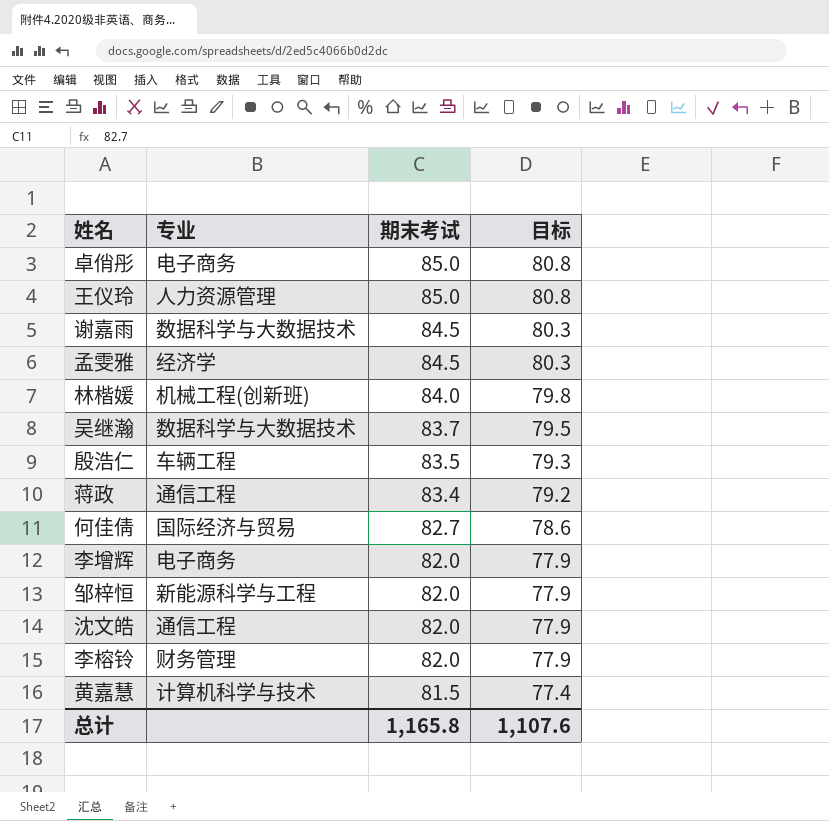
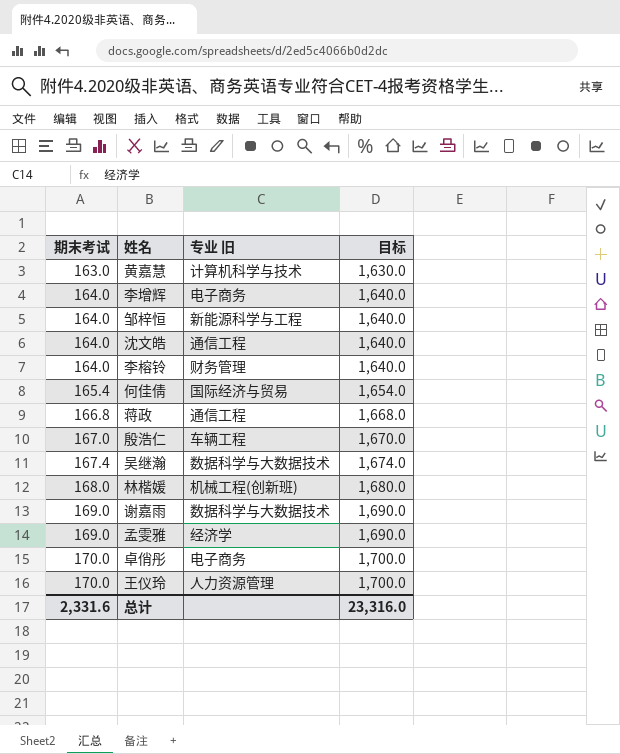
row order: 期末考试 descending -> 期末考试 ascending
column 期末考试 | position: 3 -> 1
column name: 专业 -> 专业 旧
column 目标 | formula: [期末考试] * 0.95 -> [期末考试] * 10
黄嘉慧 | 期末考试: 81.5 -> 163.0
李增辉 | 期末考试: 82.0 -> 164.0
邹梓恒 | 期末考试: 82.0 -> 164.0
沈文皓 | 期末考试: 82.0 -> 164.0
李榕铃 | 期末考试: 82.0 -> 164.0
何佳倩 | 期末考试: 82.7 -> 165.4
蒋政 | 期末考试: 83.4 -> 166.8
殷浩仁 | 期末考试: 83.5 -> 167.0
吴继瀚 | 期末考试: 83.7 -> 167.4
林楷媛 | 期末考试: 84.0 -> 168.0
谢嘉雨 | 期末考试: 84.5 -> 169.0
孟雯雅 | 期末考试: 84.5 -> 169.0
卓俏彤 | 期末考试: 85.0 -> 170.0
王仪玲 | 期末考试: 85.0 -> 170.0
总计 | 期末考试: 1,165.8 -> 2,331.6
总计 | 目标: 1,107.6 -> 23,316.0

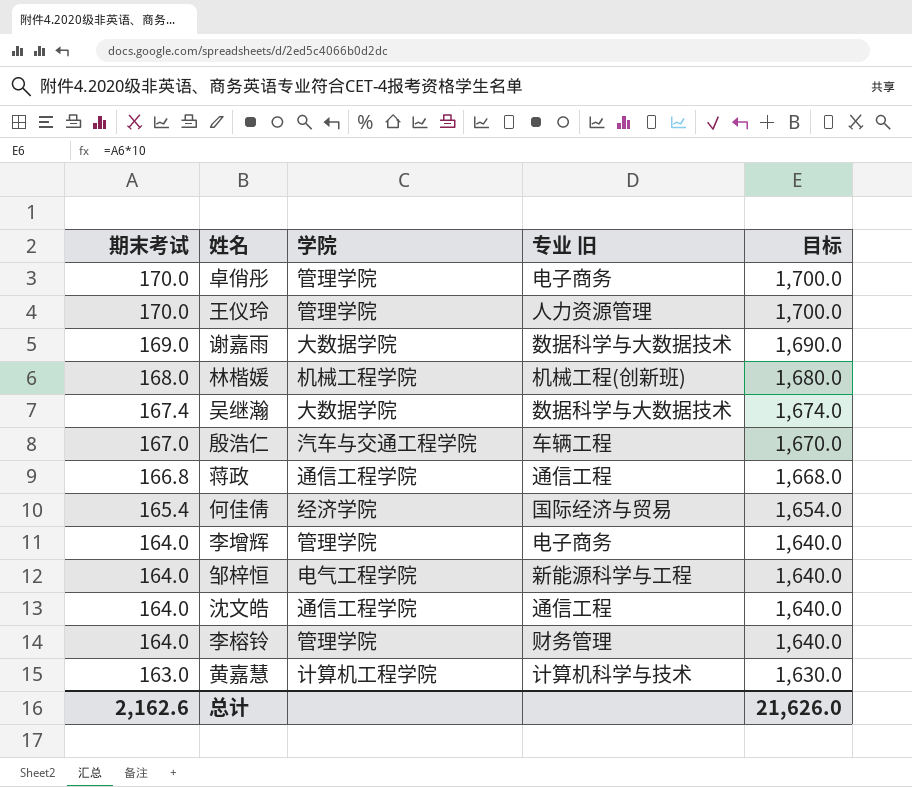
row order: 期末考试 ascending -> 期末考试 descending
column 学院 | position: none -> 3
row 孟雯雅: 169.0 | 经济学 | 1,690.0 -> none
总计 | 期末考试: 2,331.6 -> 2,162.6
总计 | 目标: 23,316.0 -> 21,626.0

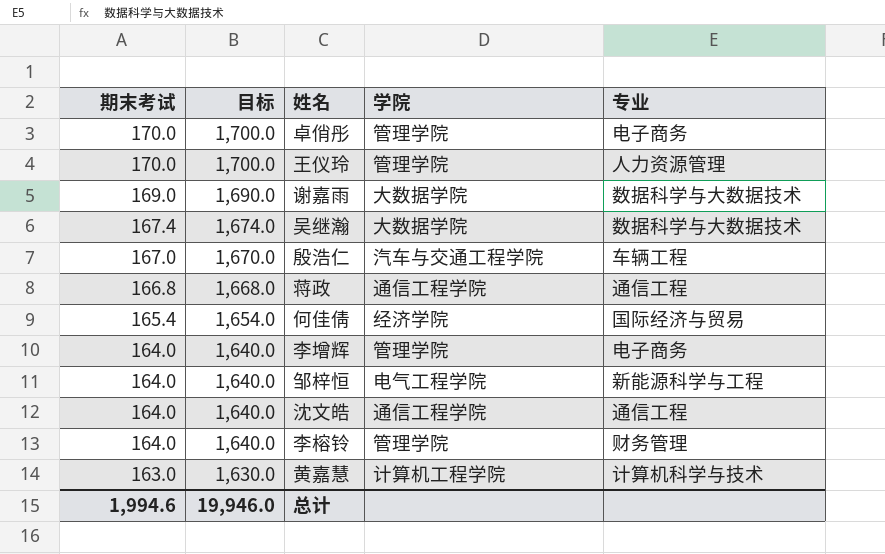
column 目标 | position: 5 -> 2
column name: 专业 旧 -> 专业
row 林楷媛: 168.0 | 机械工程学院 | 机械工程(创新班) | 1,680.0 -> none
总计 | 期末考试: 2,162.6 -> 1,994.6
总计 | 目标: 21,626.0 -> 19,946.0

